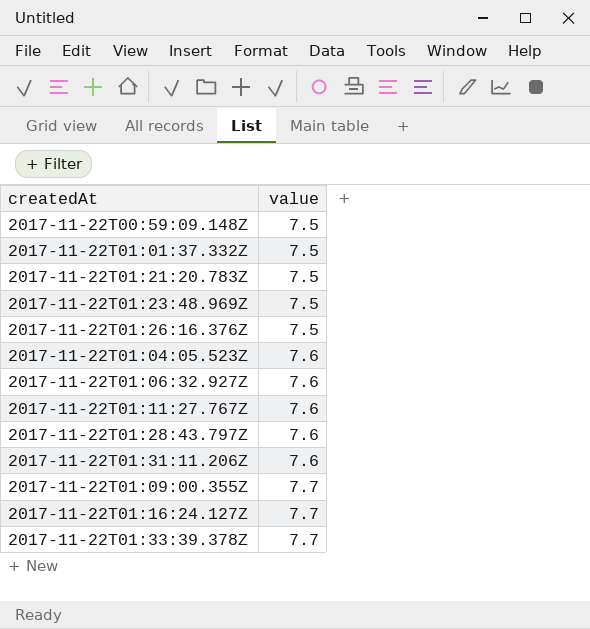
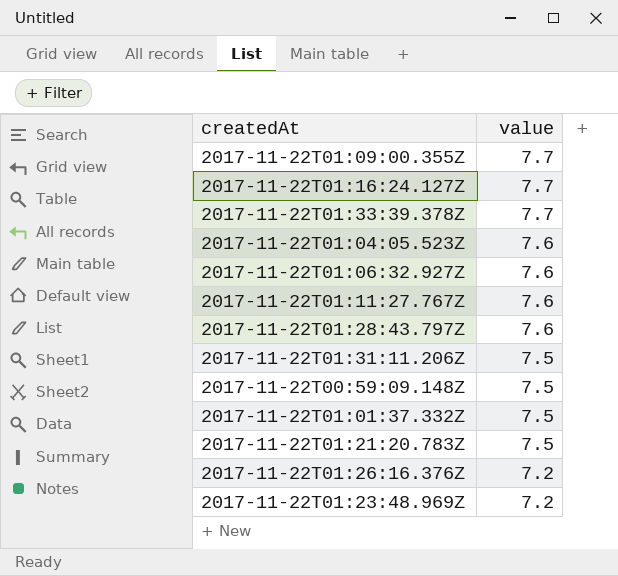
row order: value ascending -> value descending
2017-11-22T01:31:11.206Z | value: 7.6 -> 7.5
2017-11-22T01:26:16.376Z | value: 7.5 -> 7.2
2017-11-22T01:23:48.969Z | value: 7.5 -> 7.2

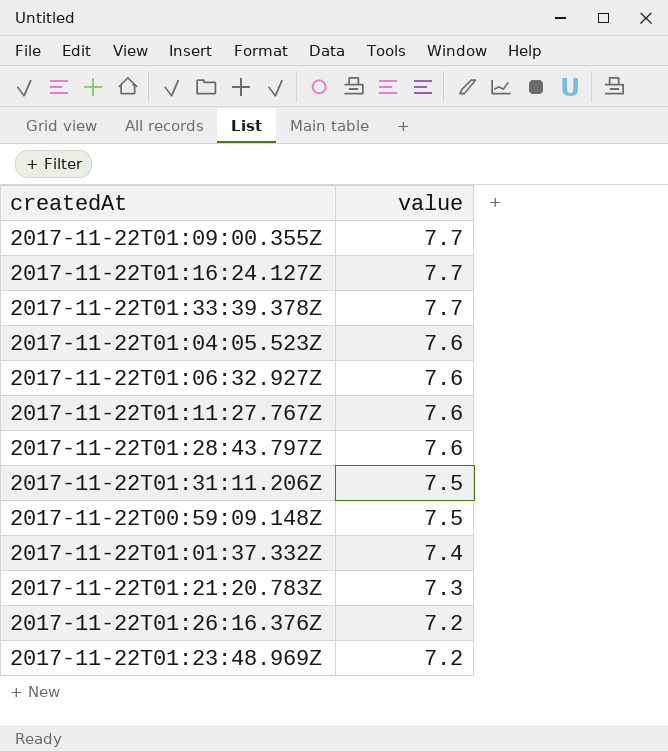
2017-11-22T01:01:37.332Z | value: 7.5 -> 7.4
2017-11-22T01:21:20.783Z | value: 7.5 -> 7.3

